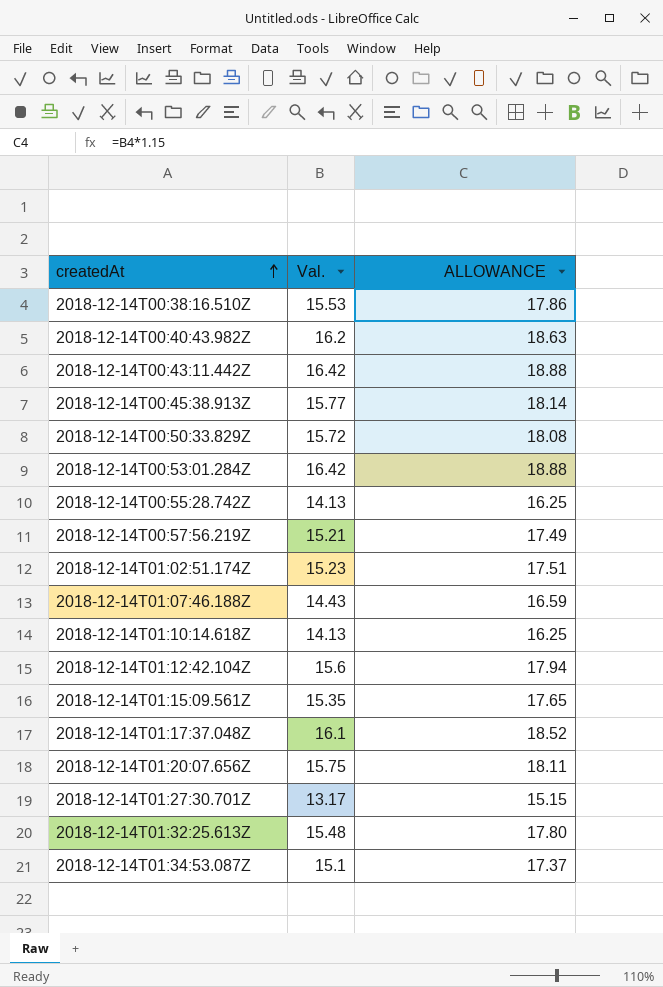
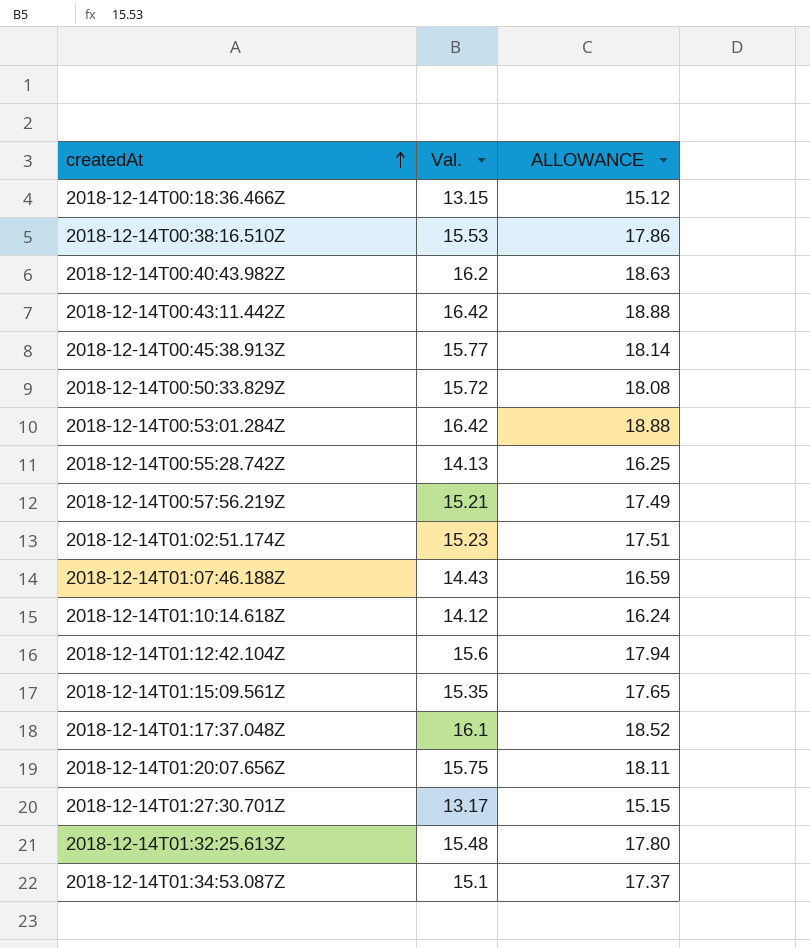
row 2018-12-14T00:18:36.466Z: none -> 13.15 | 15.12
2018-12-14T01:10:14.618Z | Val.: 14.13 -> 14.12
2018-12-14T01:10:14.618Z | ALLOWANCE: 16.25 -> 16.24

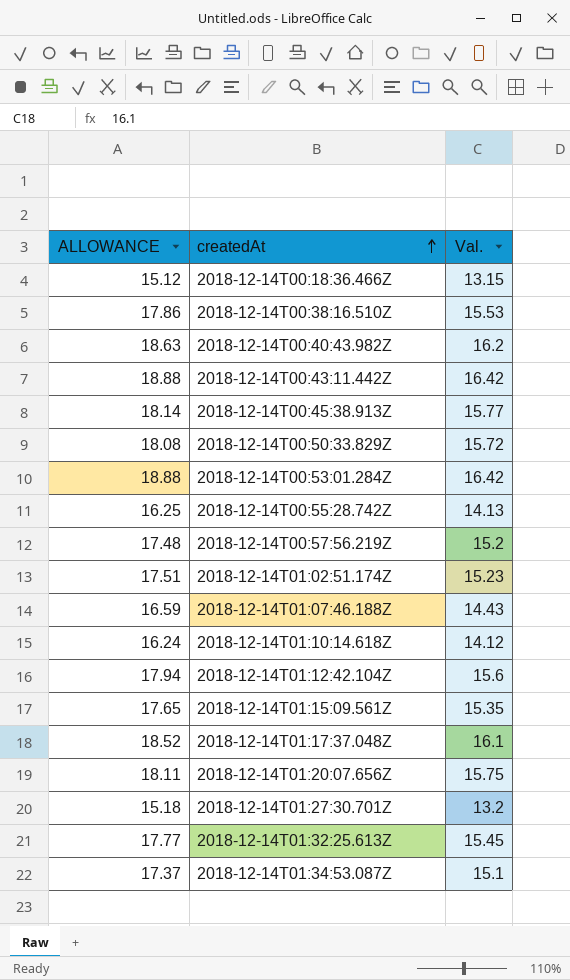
column ALLOWANCE | position: 3 -> 1
2018-12-14T00:57:56.219Z | ALLOWANCE: 17.49 -> 17.48
2018-12-14T00:57:56.219Z | Val.: 15.21 -> 15.2
2018-12-14T01:27:30.701Z | ALLOWANCE: 15.15 -> 15.18
2018-12-14T01:27:30.701Z | Val.: 13.17 -> 13.2
2018-12-14T01:32:25.613Z | ALLOWANCE: 17.80 -> 17.77
2018-12-14T01:32:25.613Z | Val.: 15.48 -> 15.45

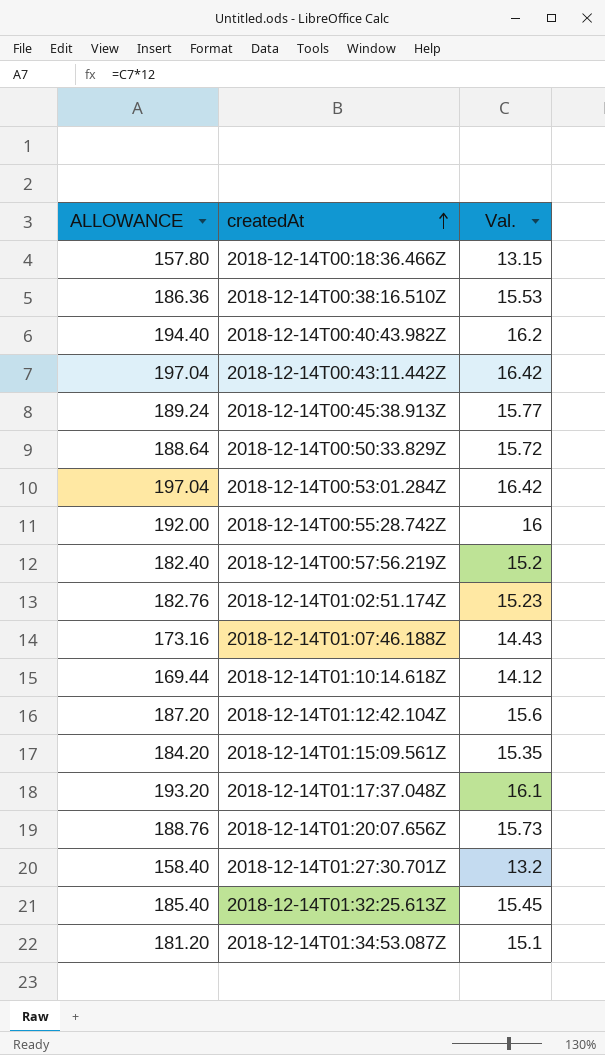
column ALLOWANCE | formula: [Val.] * 1.15 -> [Val.] * 12
2018-12-14T00:55:28.742Z | Val.: 14.13 -> 16
2018-12-14T01:20:07.656Z | Val.: 15.75 -> 15.73

